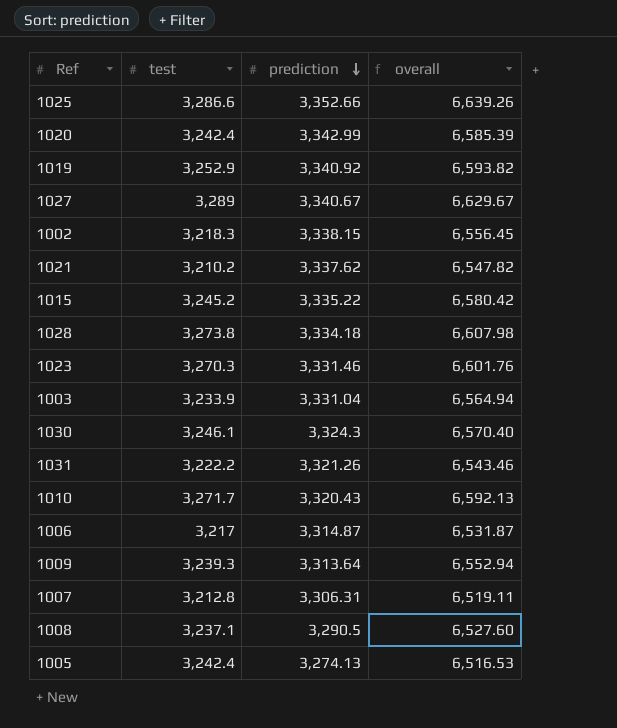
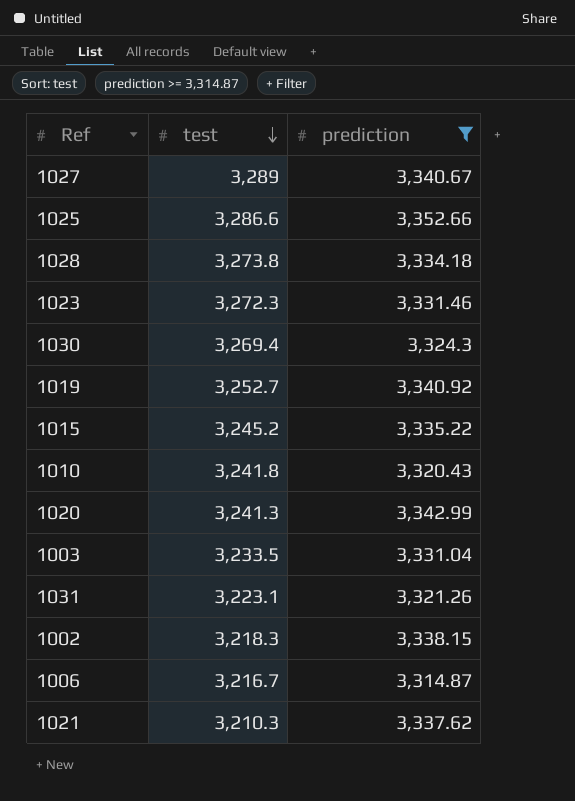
filter: none -> prediction >= 3,314.87
row order: prediction descending -> test descending
column overall | formula: [test] + [prediction] -> none
1023 | test: 3,270.3 -> 3,272.3
1030 | test: 3,246.1 -> 3,269.4
1019 | test: 3,252.9 -> 3,252.7
1010 | test: 3,271.7 -> 3,241.8
1020 | test: 3,242.4 -> 3,241.3
1003 | test: 3,233.9 -> 3,233.5
1031 | test: 3,222.2 -> 3,223.1
1006 | test: 3,217 -> 3,216.7
1021 | test: 3,210.2 -> 3,210.3

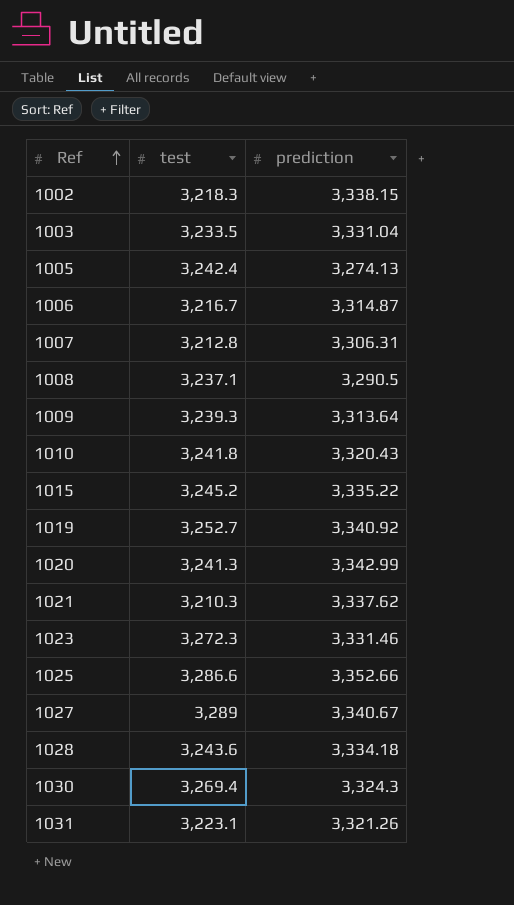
filter: prediction >= 3,314.87 -> none
row order: test descending -> Ref ascending
1028 | test: 3,273.8 -> 3,243.6

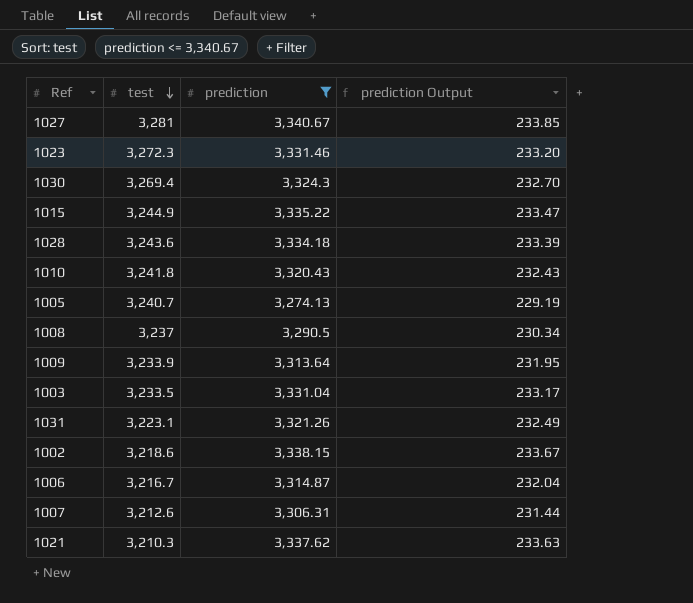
filter: none -> prediction <= 3,340.67
row order: Ref ascending -> test descending
column prediction Output | formula: none -> [prediction] * 0.07
1027 | test: 3,289 -> 3,281
1015 | test: 3,245.2 -> 3,244.9
1005 | test: 3,242.4 -> 3,240.7
1008 | test: 3,237.1 -> 3,237
1009 | test: 3,239.3 -> 3,233.9
1002 | test: 3,218.3 -> 3,218.6
1007 | test: 3,212.8 -> 3,212.6

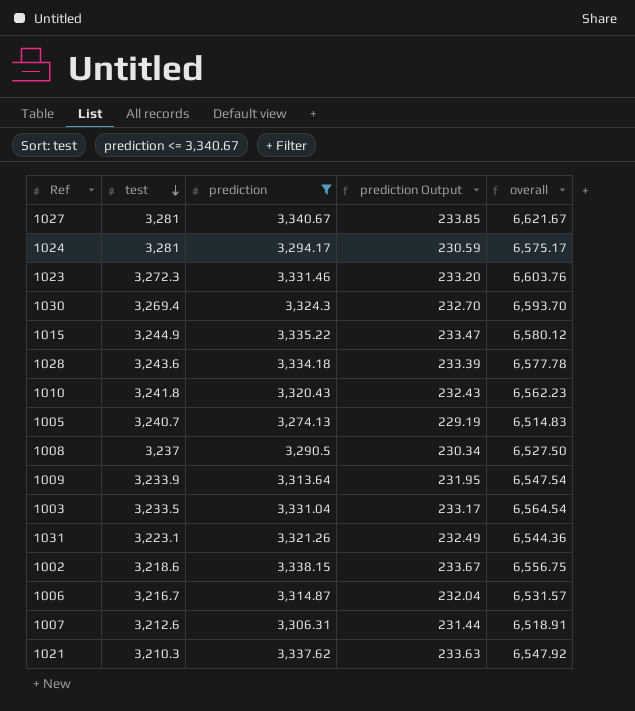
column overall | formula: none -> [test] + [prediction]
row 1024: none -> 3,281 | 3,294.17 | 230.59 | 6,575.17

